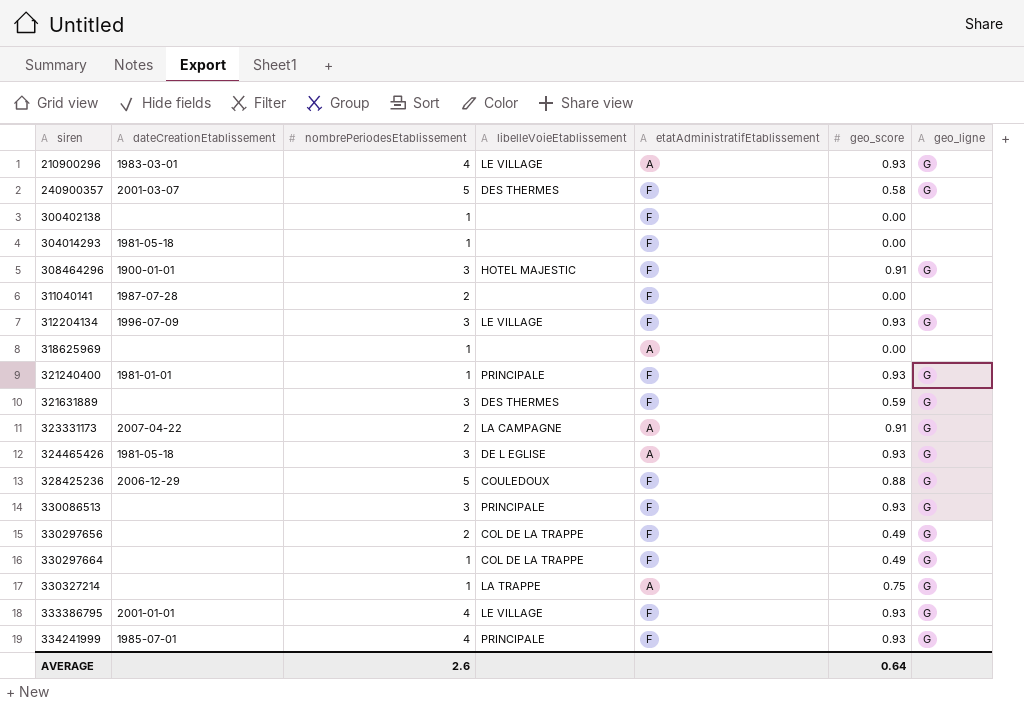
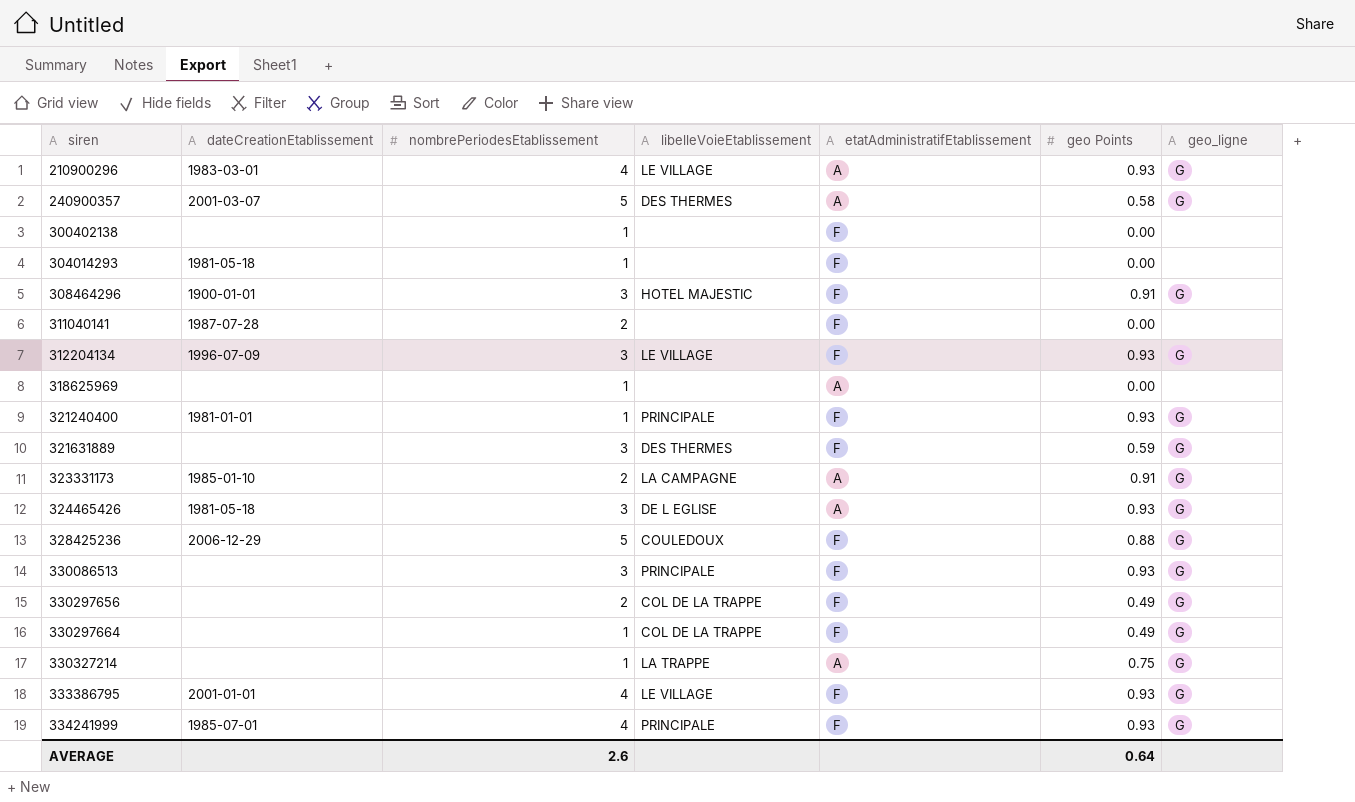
column name: geo_score -> geo Points
240900357 | etatAdministratifEtablissement: F -> A
323331173 | dateCreationEtablissement: 2007-04-22 -> 1985-01-10

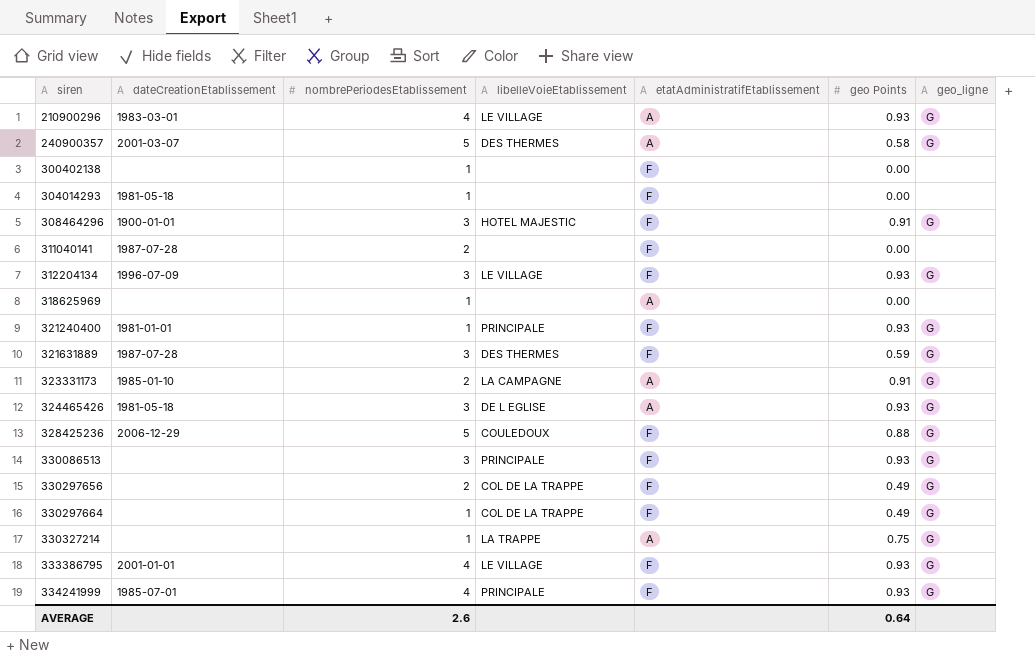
321631889 | dateCreationEtablissement: none -> 1987-07-28

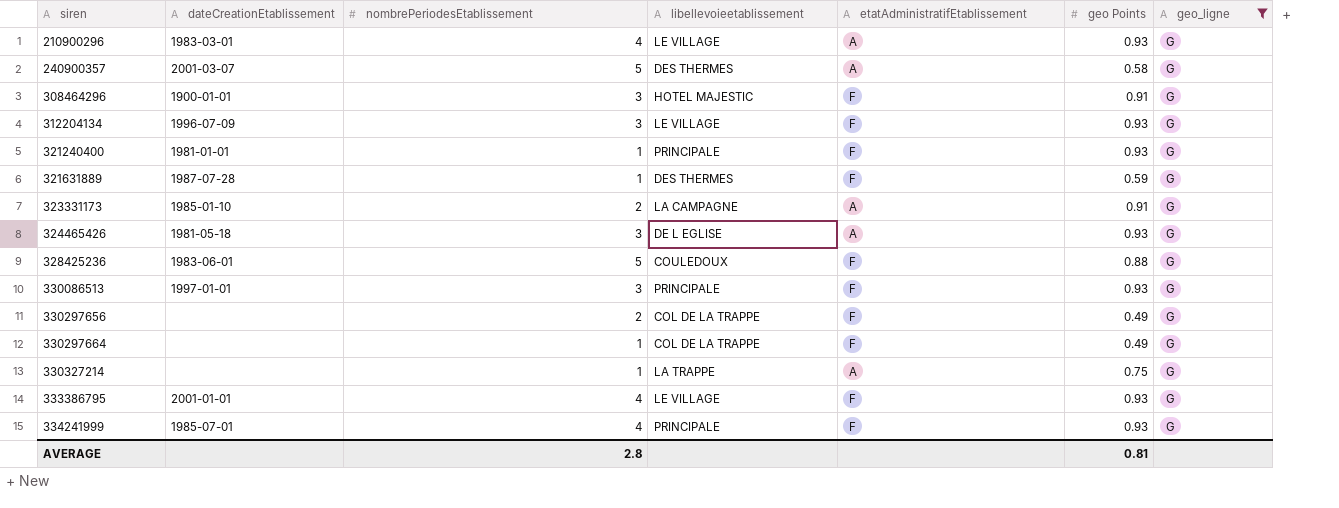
filter: none -> geo_ligne = G
column name: libelleVoieEtablissement -> libellevoieetablissement
321631889 | nombrePeriodesEtablissement: 3 -> 1
328425236 | dateCreationEtablissement: 2006-12-29 -> 1983-06-01
330086513 | dateCreationEtablissement: none -> 1997-01-01
AVERAGE | nombrePeriodesEtablissement: 2.6 -> 2.8
AVERAGE | geo Points: 0.64 -> 0.81

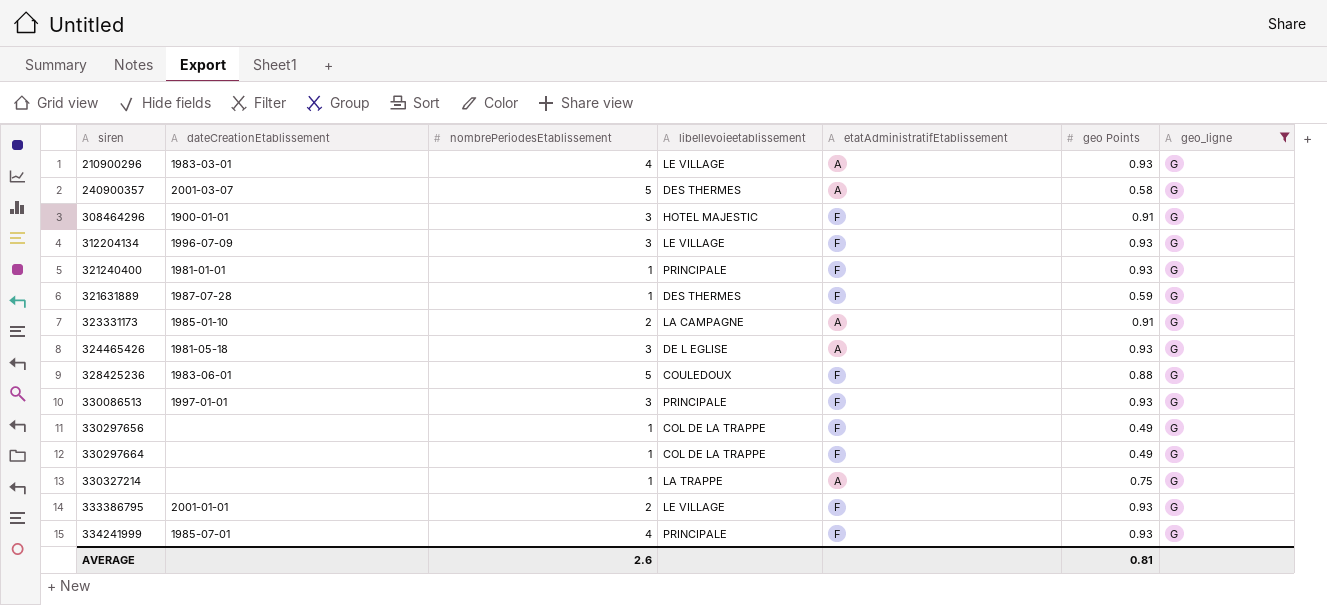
330297656 | nombrePeriodesEtablissement: 2 -> 1
333386795 | nombrePeriodesEtablissement: 4 -> 2
AVERAGE | nombrePeriodesEtablissement: 2.8 -> 2.6

